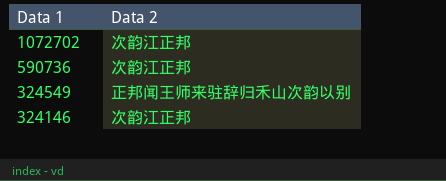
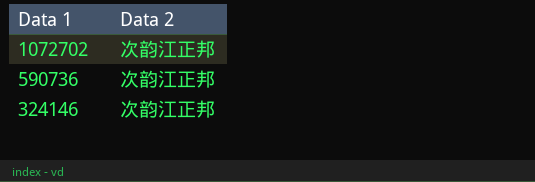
row 324549: 正邦闻王师来驻辞归禾山次韵以别 -> none

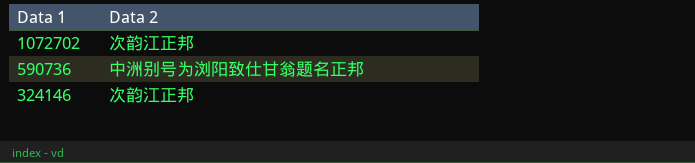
590736 | Data 2: 次韵江正邦 -> 中洲别号为浏阳致仕甘翁题名正邦

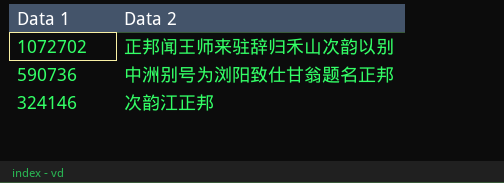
1072702 | Data 2: 次韵江正邦 -> 正邦闻王师来驻辞归禾山次韵以别

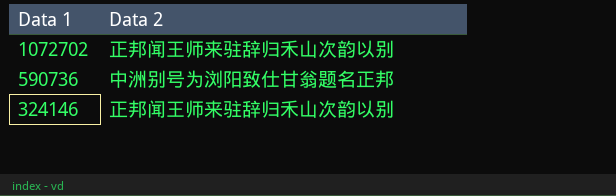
324146 | Data 2: 次韵江正邦 -> 正邦闻王师来驻辞归禾山次韵以别

